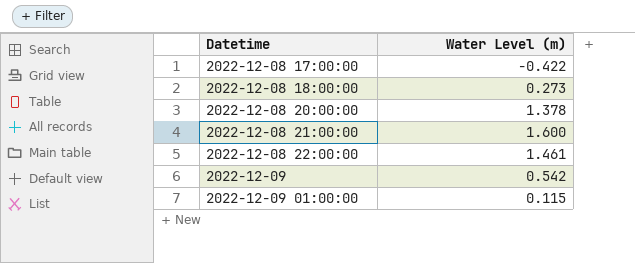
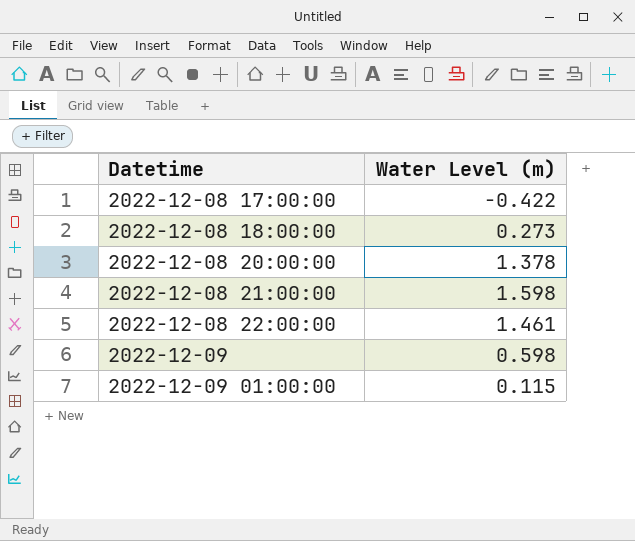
2022-12-08 21:00:00 | Water Level (m): 1.600 -> 1.598
2022-12-09 | Water Level (m): 0.542 -> 0.598

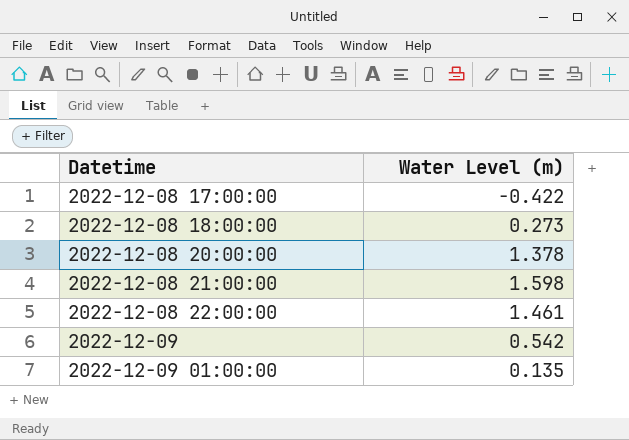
2022-12-09 | Water Level (m): 0.598 -> 0.542
2022-12-09 01:00:00 | Water Level (m): 0.115 -> 0.135

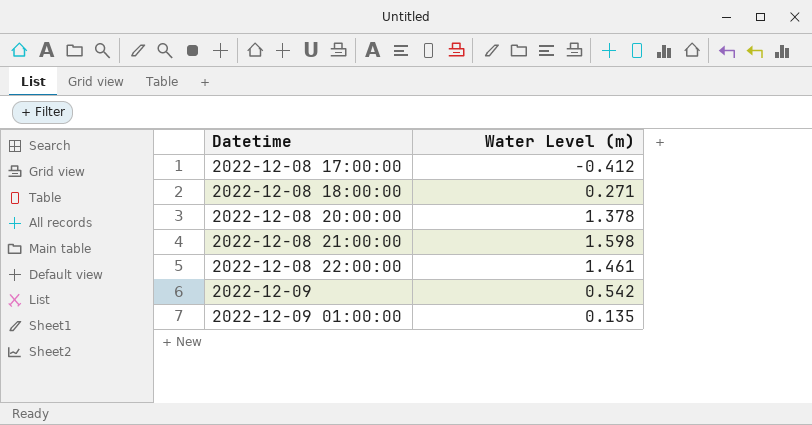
2022-12-08 17:00:00 | Water Level (m): -0.422 -> -0.412
2022-12-08 18:00:00 | Water Level (m): 0.273 -> 0.271

